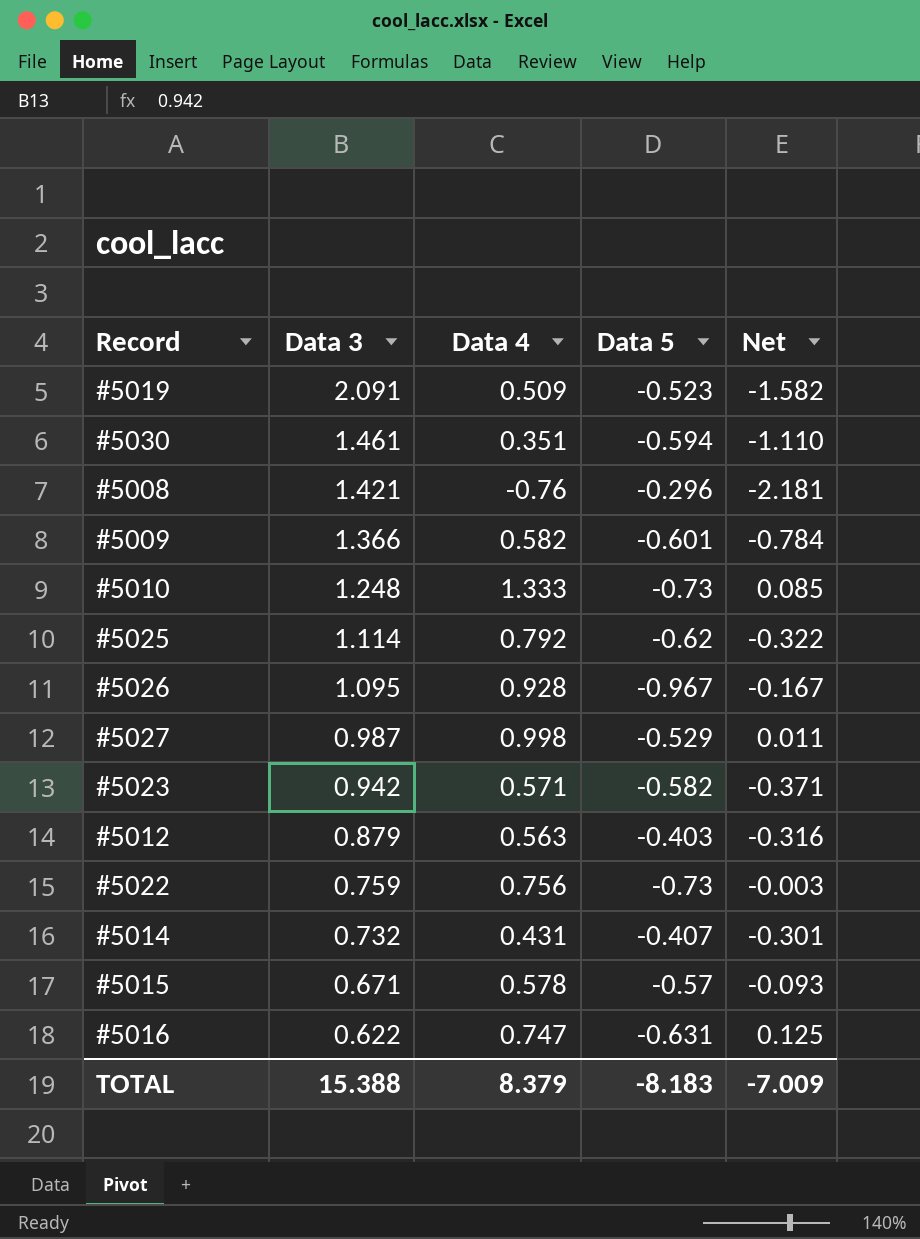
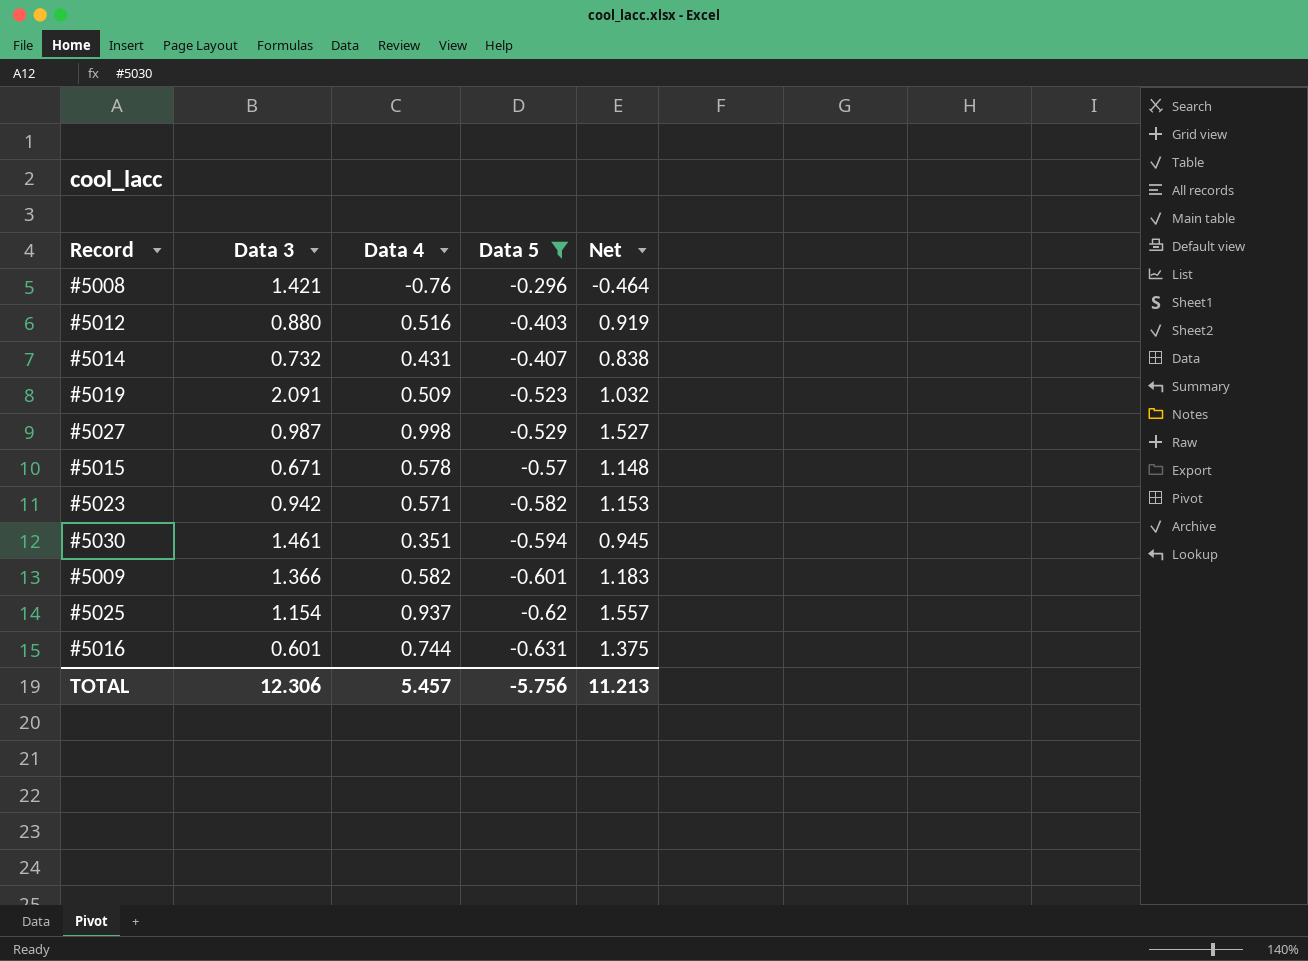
filter: none -> Data 5 >= -0.631
row order: Data 3 descending -> Data 5 descending
column Net | formula: [Data 4] - [Data 3] -> [Data 4] - [Data 5]
#5012 | Data 3: 0.879 -> 0.880
#5012 | Data 4: 0.563 -> 0.516
#5025 | Data 3: 1.114 -> 1.154
#5025 | Data 4: 0.792 -> 0.937
#5016 | Data 3: 0.622 -> 0.601
#5016 | Data 4: 0.747 -> 0.744
TOTAL | Data 3: 15.388 -> 12.306
TOTAL | Data 4: 8.379 -> 5.457
TOTAL | Data 5: -8.183 -> -5.756
TOTAL | Net: -7.009 -> 11.213

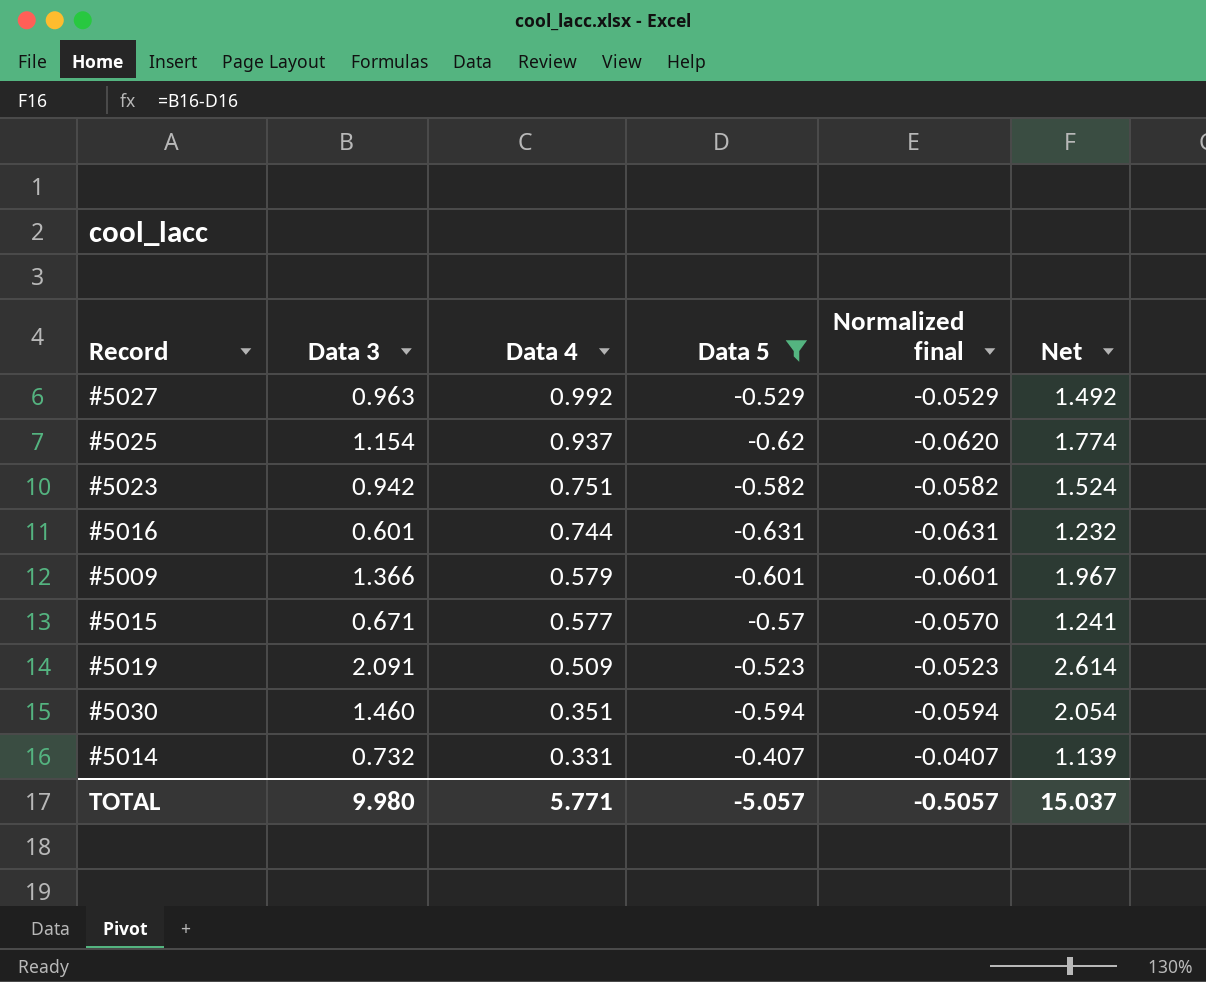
row order: Data 5 descending -> Data 4 descending
column Normalized final | formula: none -> [Data 5] * 0.1
column Net | formula: [Data 4] - [Data 5] -> [Data 3] - [Data 5]
row #5008: 1.421 | -0.76 | -0.296 | -0.464 -> none
row #5012: 0.880 | 0.516 | -0.403 | 0.919 -> none
#5027 | Data 3: 0.987 -> 0.963
#5027 | Data 4: 0.998 -> 0.992
#5023 | Data 4: 0.571 -> 0.751
#5009 | Data 4: 0.582 -> 0.579
#5015 | Data 4: 0.578 -> 0.577
#5030 | Data 3: 1.461 -> 1.460
#5014 | Data 4: 0.431 -> 0.331
TOTAL | Data 3: 12.306 -> 9.980
TOTAL | Data 4: 5.457 -> 5.771
TOTAL | Data 5: -5.756 -> -5.057
TOTAL | Net: 11.213 -> 15.037

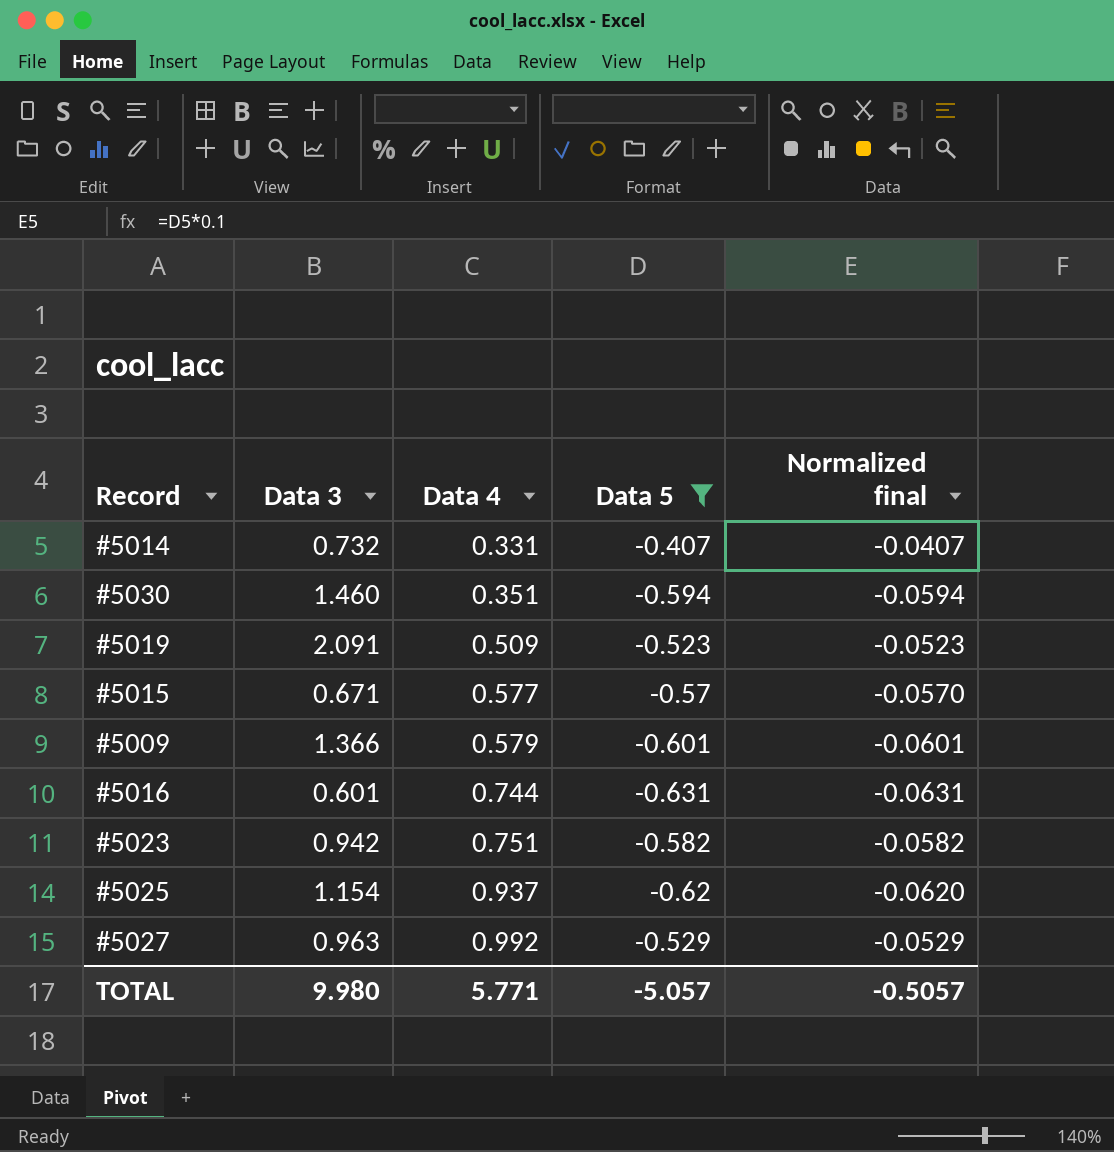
row order: Data 4 descending -> Data 4 ascending
column Net | formula: [Data 3] - [Data 5] -> none

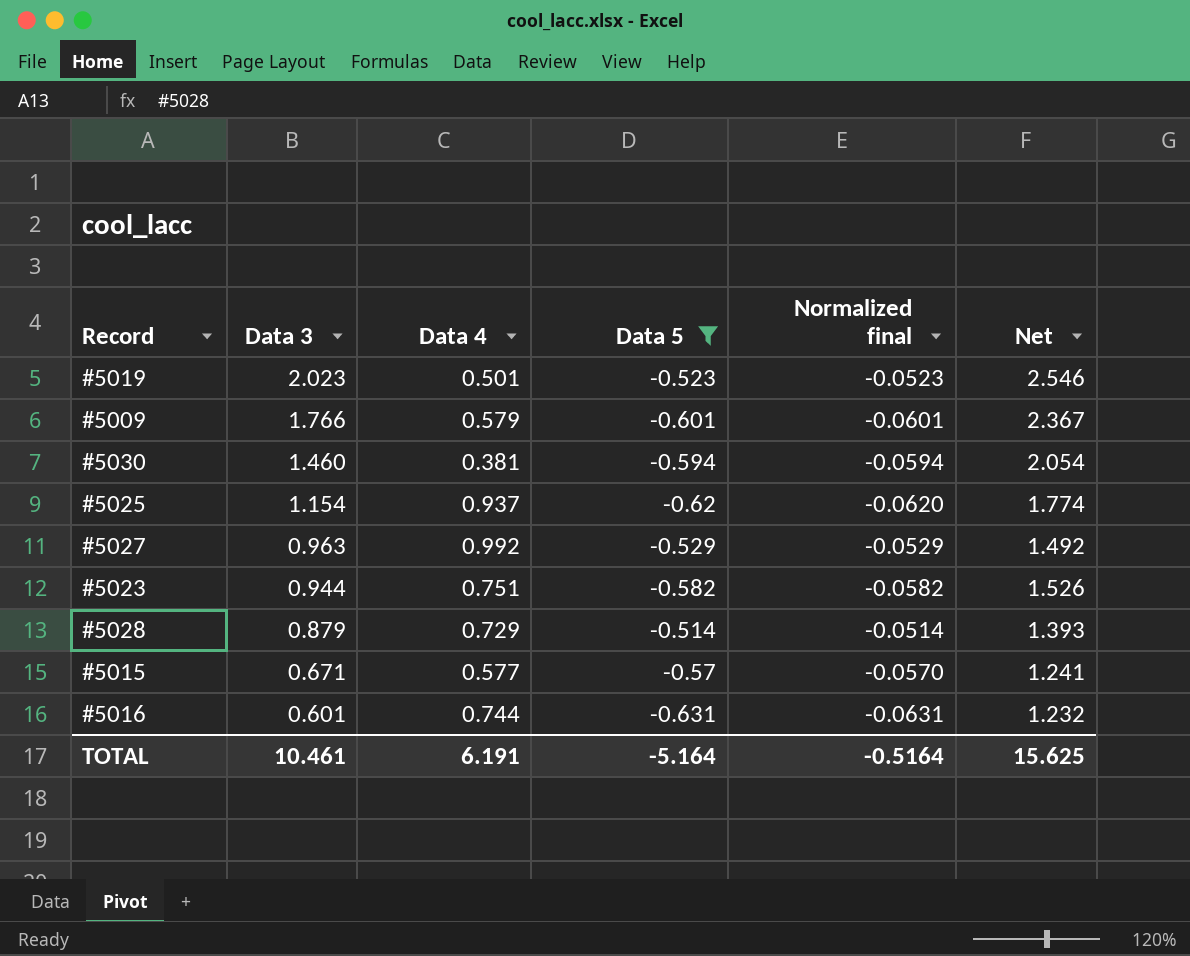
row order: Data 4 ascending -> Data 3 descending
column Net | formula: none -> [Data 3] - [Data 5]
row #5014: 0.732 | 0.331 | -0.407 | -0.0407 -> none
#5019 | Data 3: 2.091 -> 2.023
#5019 | Data 4: 0.509 -> 0.501
#5009 | Data 3: 1.366 -> 1.766
#5030 | Data 4: 0.351 -> 0.381
#5023 | Data 3: 0.942 -> 0.944
row #5028: none -> 0.879 | 0.729 | -0.514 | -0.0514 | 1.393
TOTAL | Data 3: 9.980 -> 10.461
TOTAL | Data 4: 5.771 -> 6.191
TOTAL | Data 5: -5.057 -> -5.164
TOTAL | Normalized final: -0.5057 -> -0.5164

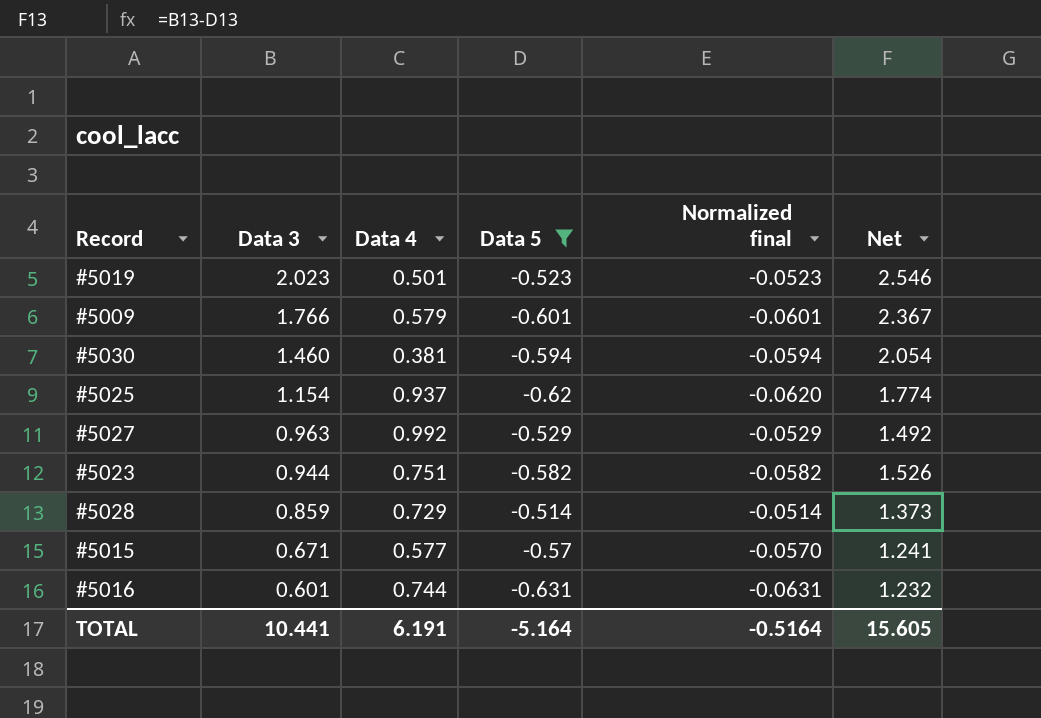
#5028 | Data 3: 0.879 -> 0.859
#5028 | Net: 1.393 -> 1.373
TOTAL | Data 3: 10.461 -> 10.441
TOTAL | Net: 15.625 -> 15.605

